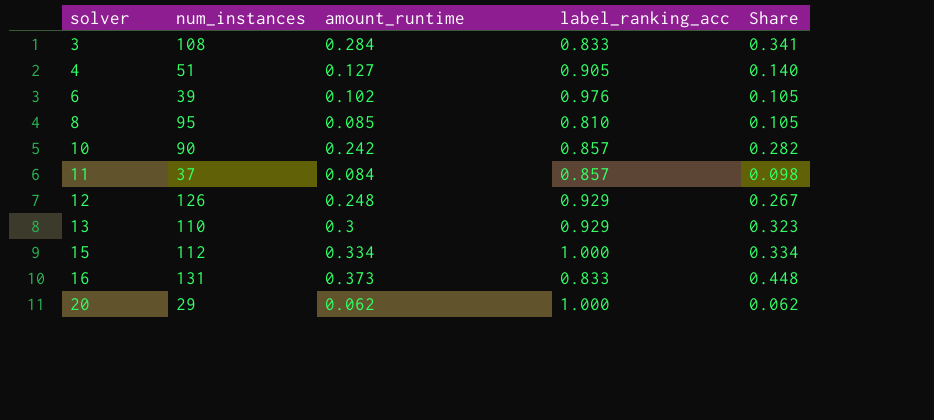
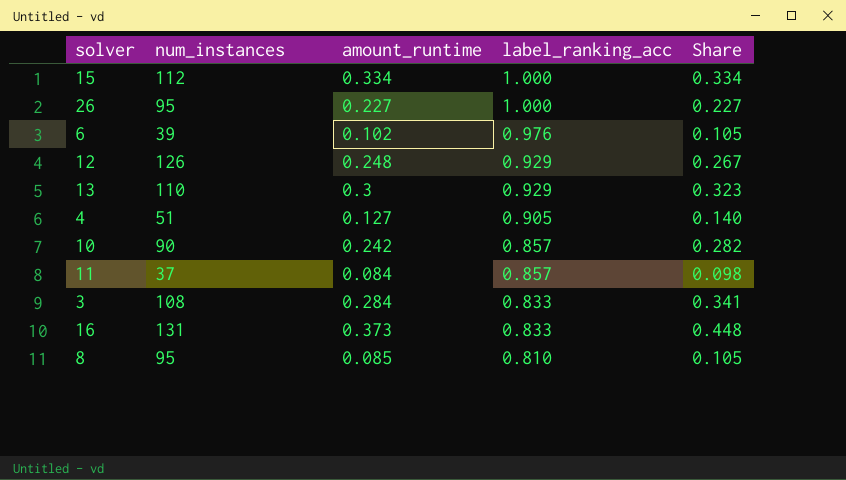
row order: solver ascending -> label_ranking_acc descending
row 20: 29 | 0.062 | 1.000 | 0.062 -> none
row 26: none -> 95 | 0.227 | 1.000 | 0.227

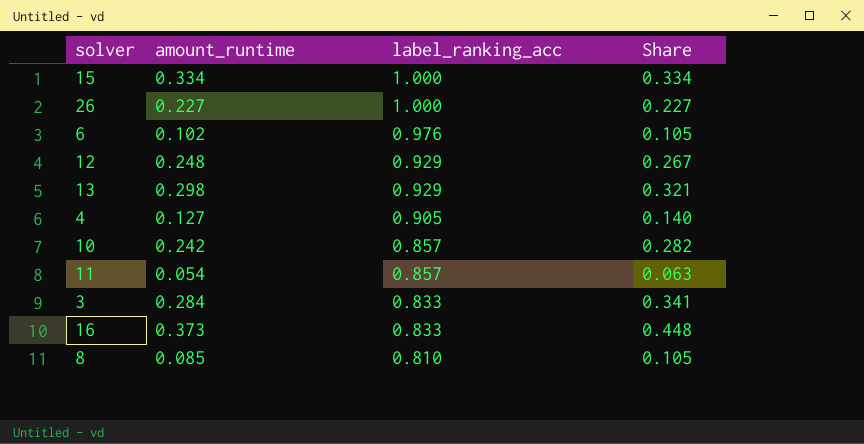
column num_instances | position: 2 -> none
13 | amount_runtime: 0.3 -> 0.298
13 | Share: 0.323 -> 0.321
11 | amount_runtime: 0.084 -> 0.054
11 | Share: 0.098 -> 0.063

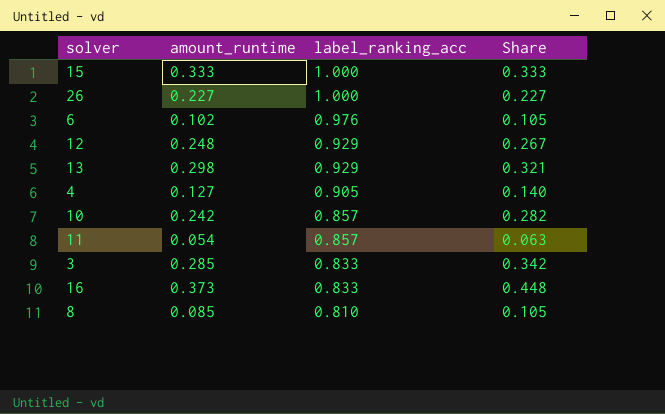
15 | amount_runtime: 0.334 -> 0.333
15 | Share: 0.334 -> 0.333
3 | amount_runtime: 0.284 -> 0.285
3 | Share: 0.341 -> 0.342

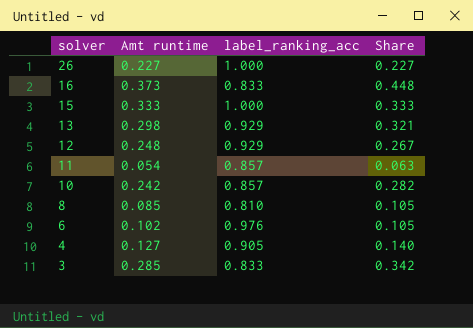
row order: label_ranking_acc descending -> solver descending
column name: amount_runtime -> Amt runtime

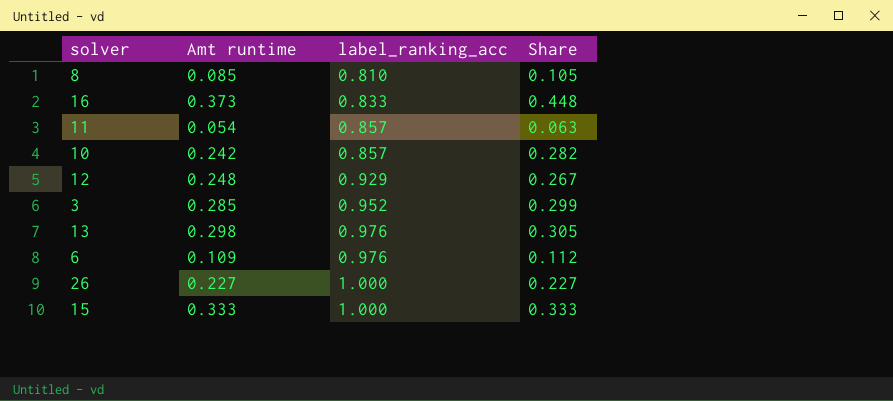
row order: solver descending -> label_ranking_acc ascending
row 4: 0.127 | 0.905 | 0.140 -> none
3 | label_ranking_acc: 0.833 -> 0.952
3 | Share: 0.342 -> 0.299
13 | label_ranking_acc: 0.929 -> 0.976
13 | Share: 0.321 -> 0.305
6 | Amt runtime: 0.102 -> 0.109
6 | Share: 0.105 -> 0.112

